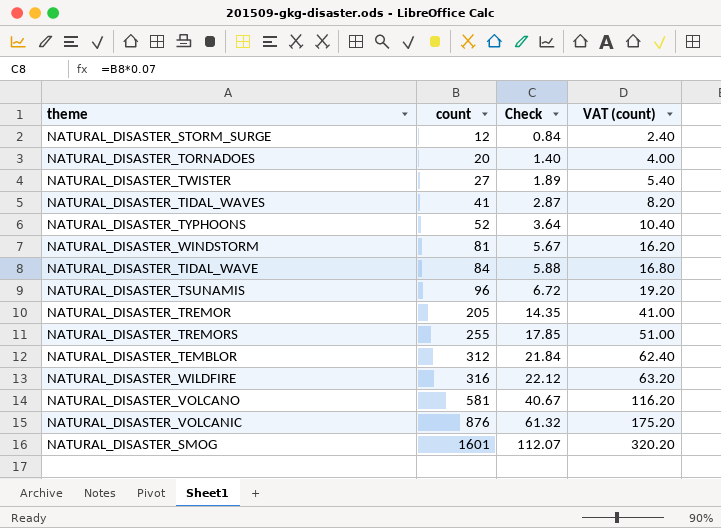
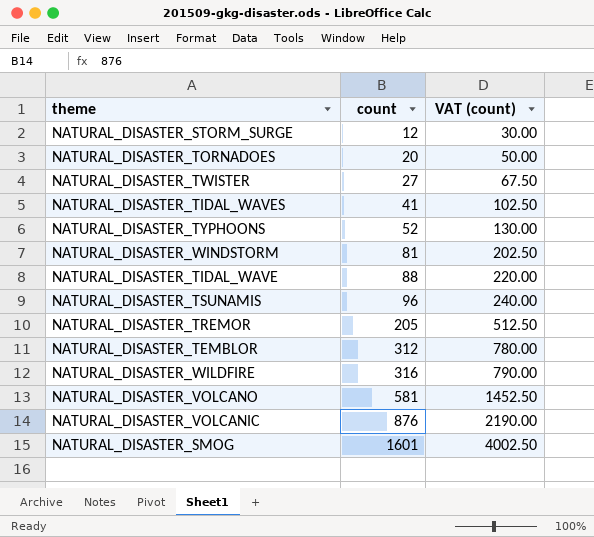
column Check | formula: [count] * 0.07 -> none
column VAT (count) | formula: [count] * 0.2 -> [count] * 2.5
row NATURAL_DISASTER_TREMORS: 255 | 17.85 | 51.00 -> none
NATURAL_DISASTER_TIDAL_WAVE | count: 84 -> 88

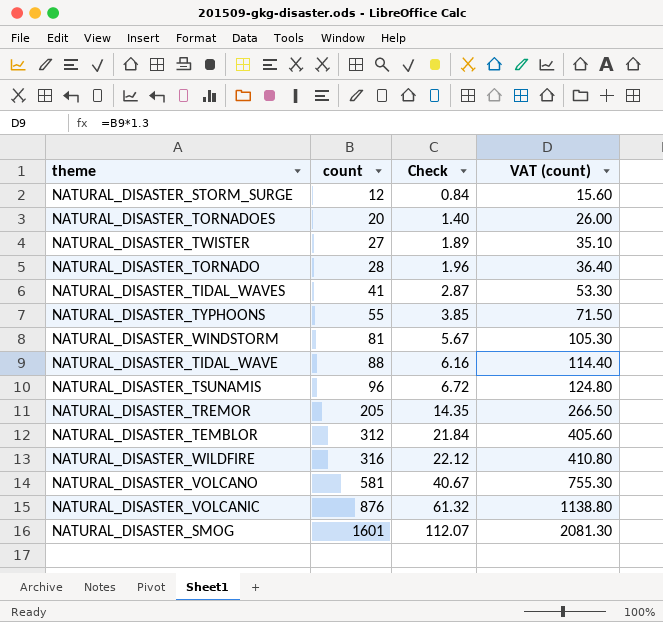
column Check | formula: none -> [count] * 0.07
column VAT (count) | formula: [count] * 2.5 -> [count] * 1.3
row NATURAL_DISASTER_TORNADO: none -> 28 | 1.96 | 36.40
NATURAL_DISASTER_TYPHOONS | count: 52 -> 55

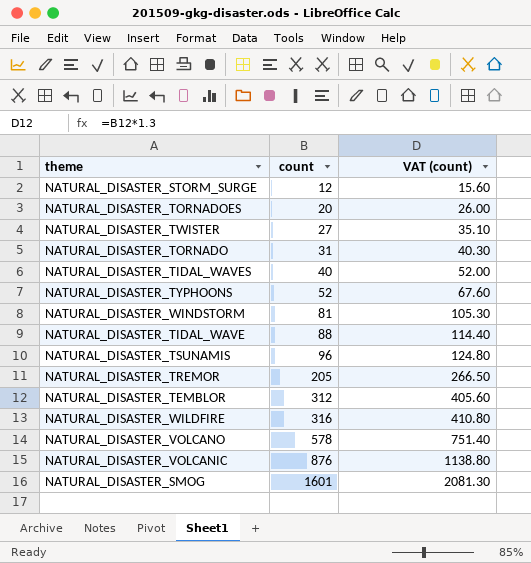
column Check | formula: [count] * 0.07 -> none
NATURAL_DISASTER_TORNADO | count: 28 -> 31
NATURAL_DISASTER_TORNADO | VAT (count): 36.40 -> 40.30
NATURAL_DISASTER_TIDAL_WAVES | count: 41 -> 40
NATURAL_DISASTER_TIDAL_WAVES | VAT (count): 53.30 -> 52.00
NATURAL_DISASTER_TYPHOONS | count: 55 -> 52
NATURAL_DISASTER_TYPHOONS | VAT (count): 71.50 -> 67.60
NATURAL_DISASTER_VOLCANO | count: 581 -> 578
NATURAL_DISASTER_VOLCANO | VAT (count): 755.30 -> 751.40

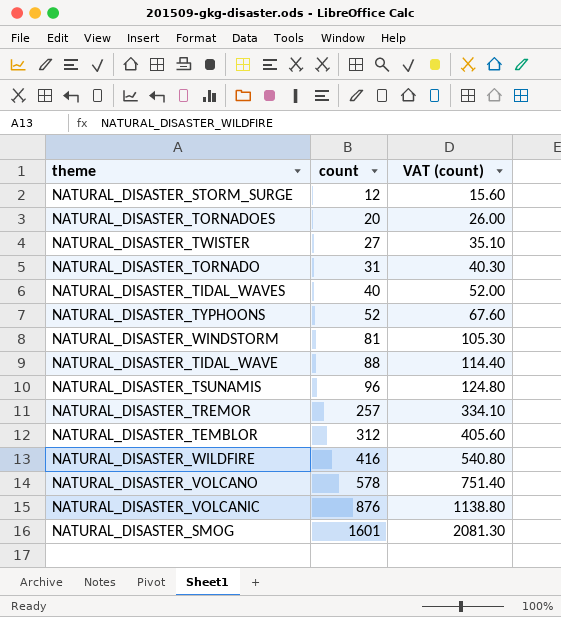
NATURAL_DISASTER_TREMOR | count: 205 -> 257
NATURAL_DISASTER_TREMOR | VAT (count): 266.50 -> 334.10
NATURAL_DISASTER_WILDFIRE | count: 316 -> 416
NATURAL_DISASTER_WILDFIRE | VAT (count): 410.80 -> 540.80

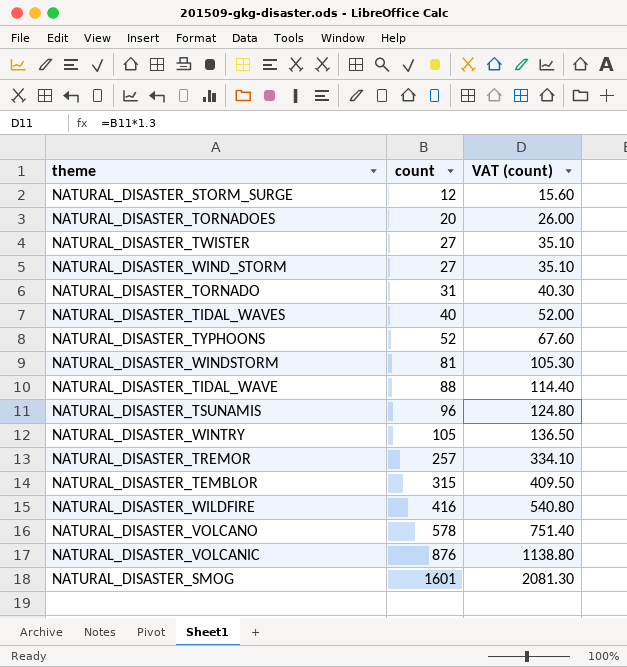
row NATURAL_DISASTER_WIND_STORM: none -> 27 | 35.10
row NATURAL_DISASTER_WINTRY: none -> 105 | 136.50
NATURAL_DISASTER_TEMBLOR | count: 312 -> 315
NATURAL_DISASTER_TEMBLOR | VAT (count): 405.60 -> 409.50

